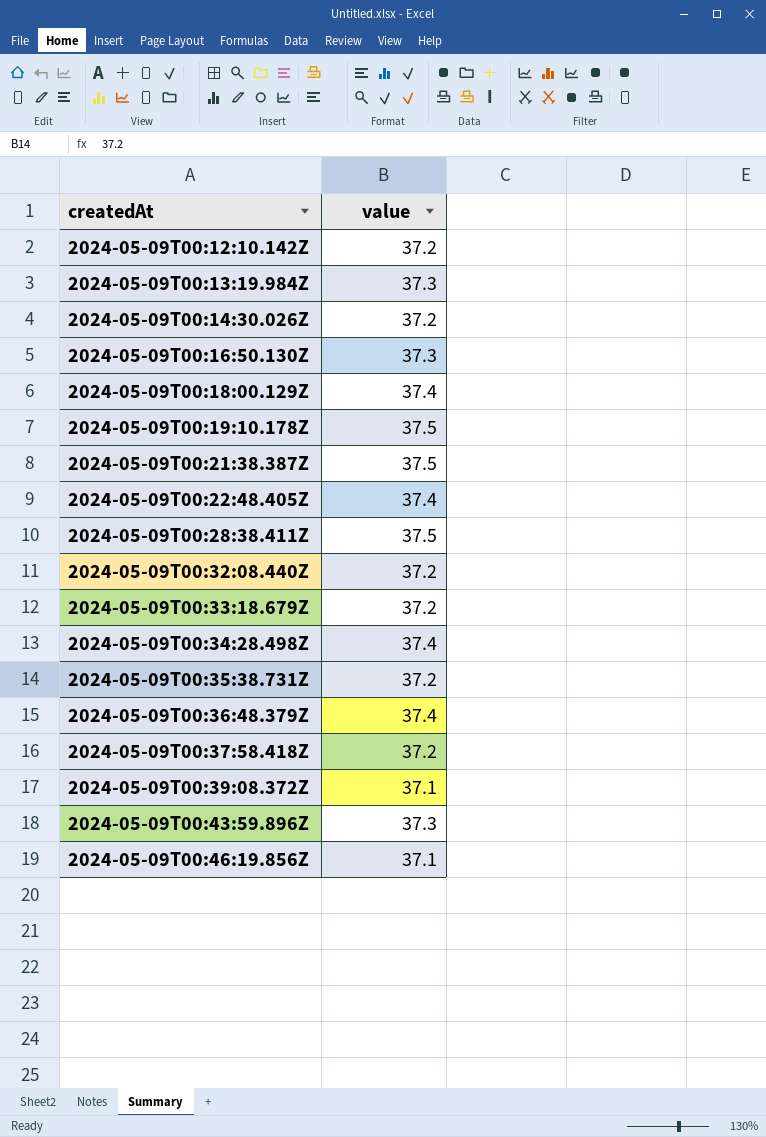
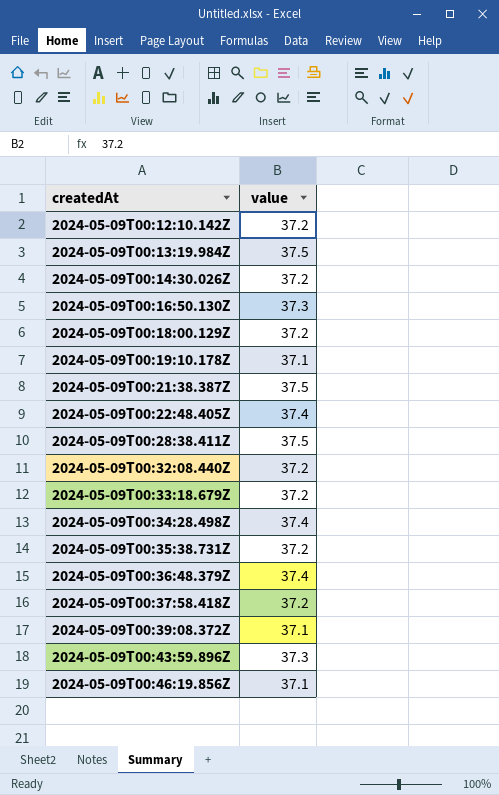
2024-05-09T00:13:19.984Z | value: 37.3 -> 37.5
2024-05-09T00:18:00.129Z | value: 37.4 -> 37.2
2024-05-09T00:19:10.178Z | value: 37.5 -> 37.1

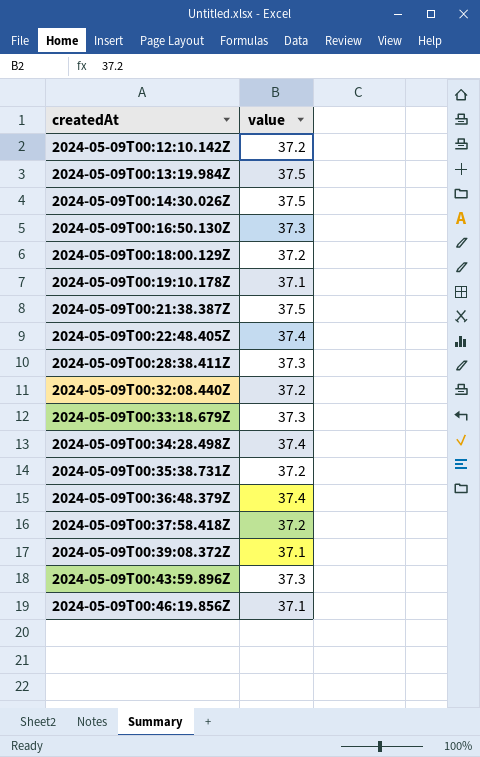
2024-05-09T00:14:30.026Z | value: 37.2 -> 37.5
2024-05-09T00:28:38.411Z | value: 37.5 -> 37.3
2024-05-09T00:33:18.679Z | value: 37.2 -> 37.3

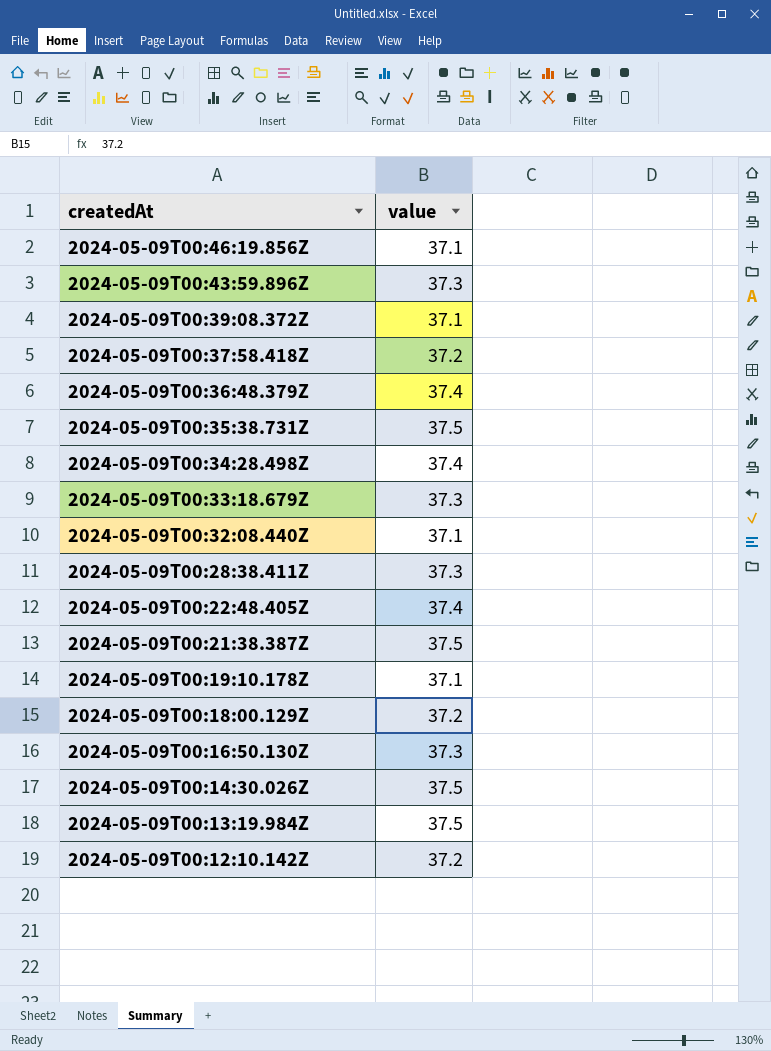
row order: createdAt ascending -> createdAt descending
2024-05-09T00:35:38.731Z | value: 37.2 -> 37.5
2024-05-09T00:32:08.440Z | value: 37.2 -> 37.1

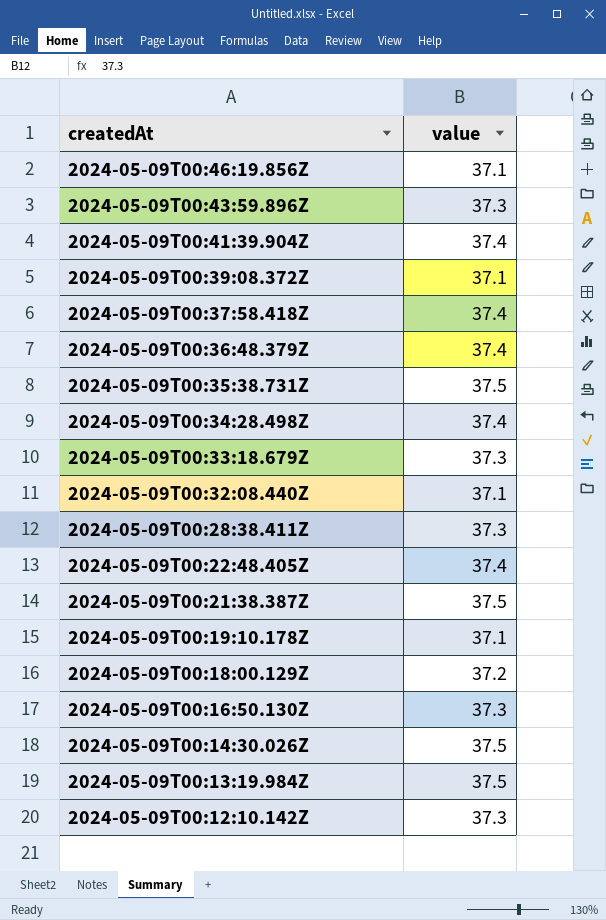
row 2024-05-09T00:41:39.904Z: none -> 37.4
2024-05-09T00:37:58.418Z | value: 37.2 -> 37.4
2024-05-09T00:12:10.142Z | value: 37.2 -> 37.3

